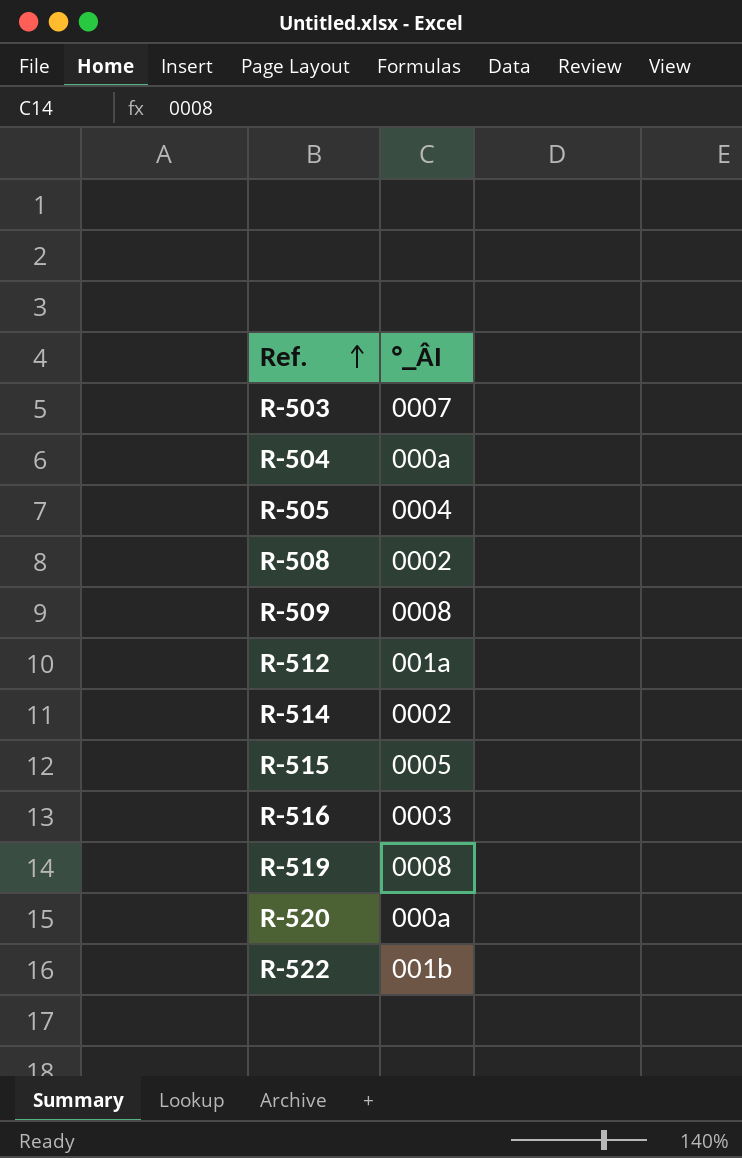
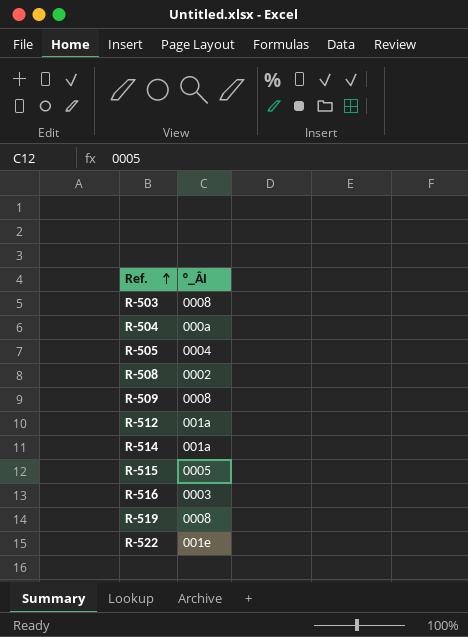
row R-520: 000a -> none
R-503 | °_ÂI: 0007 -> 0008
R-514 | °_ÂI: 0002 -> 001a
R-522 | °_ÂI: 001b -> 001e

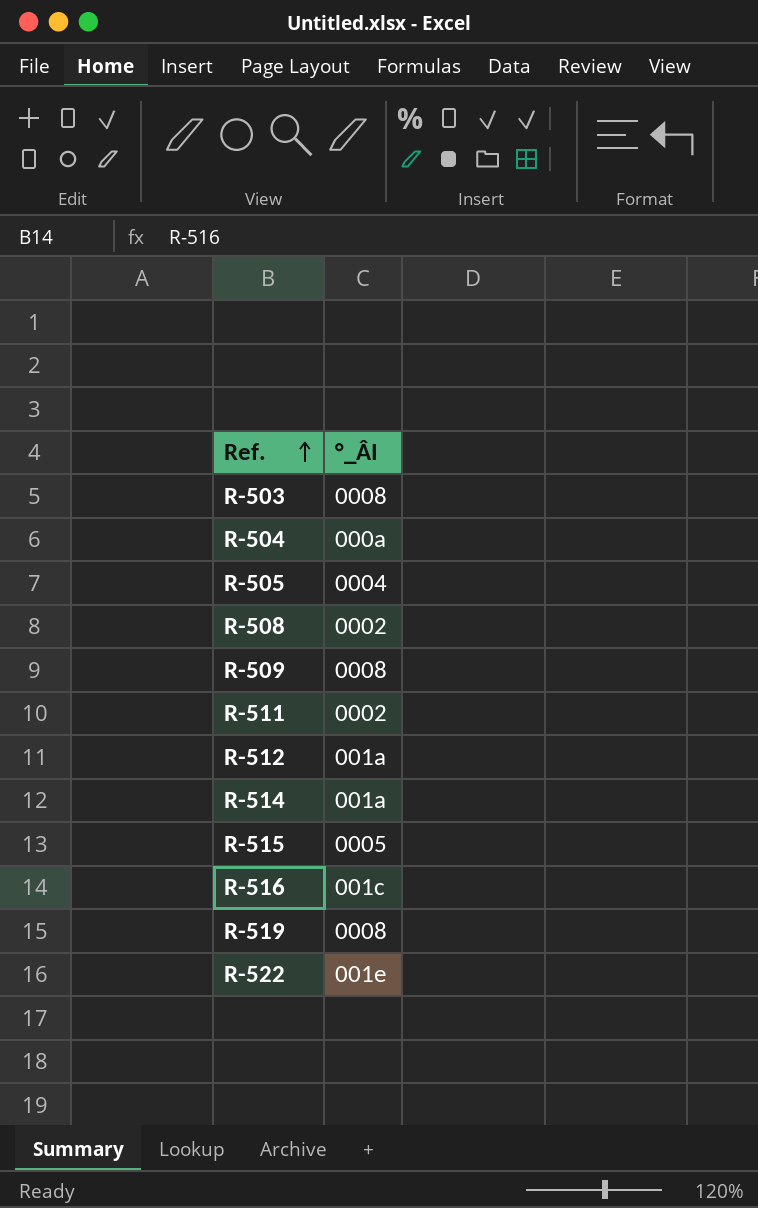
row R-511: none -> 0002
R-516 | °_ÂI: 0003 -> 001c

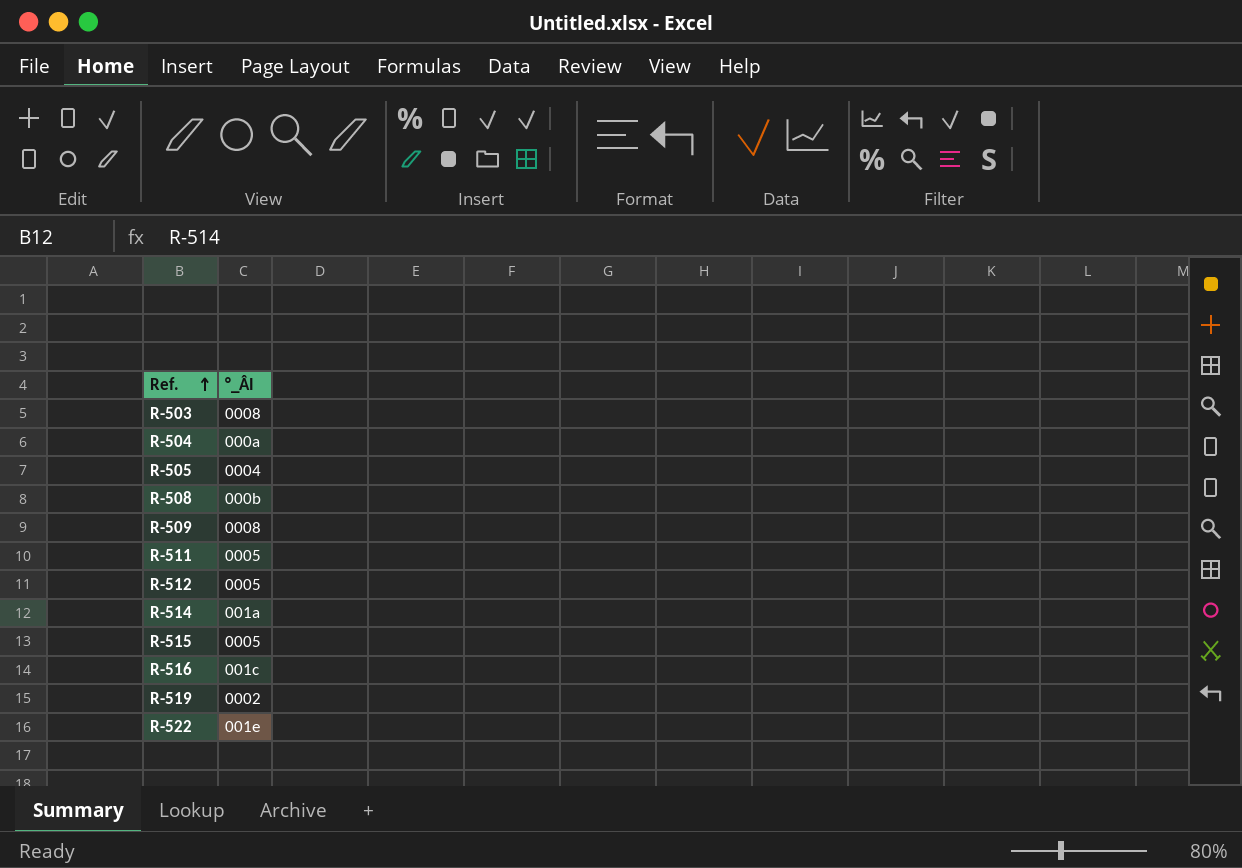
R-508 | °_ÂI: 0002 -> 000b
R-511 | °_ÂI: 0002 -> 0005
R-512 | °_ÂI: 001a -> 0005
R-519 | °_ÂI: 0008 -> 0002

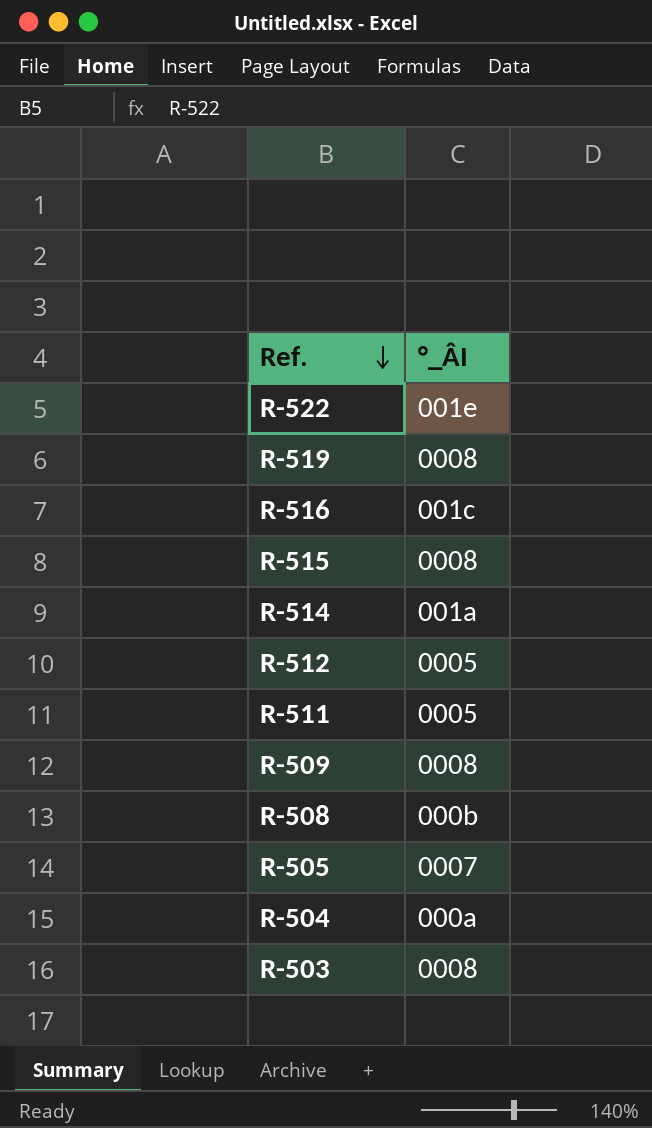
row order: Ref. ascending -> Ref. descending
R-519 | °_ÂI: 0002 -> 0008
R-515 | °_ÂI: 0005 -> 0008
R-505 | °_ÂI: 0004 -> 0007

